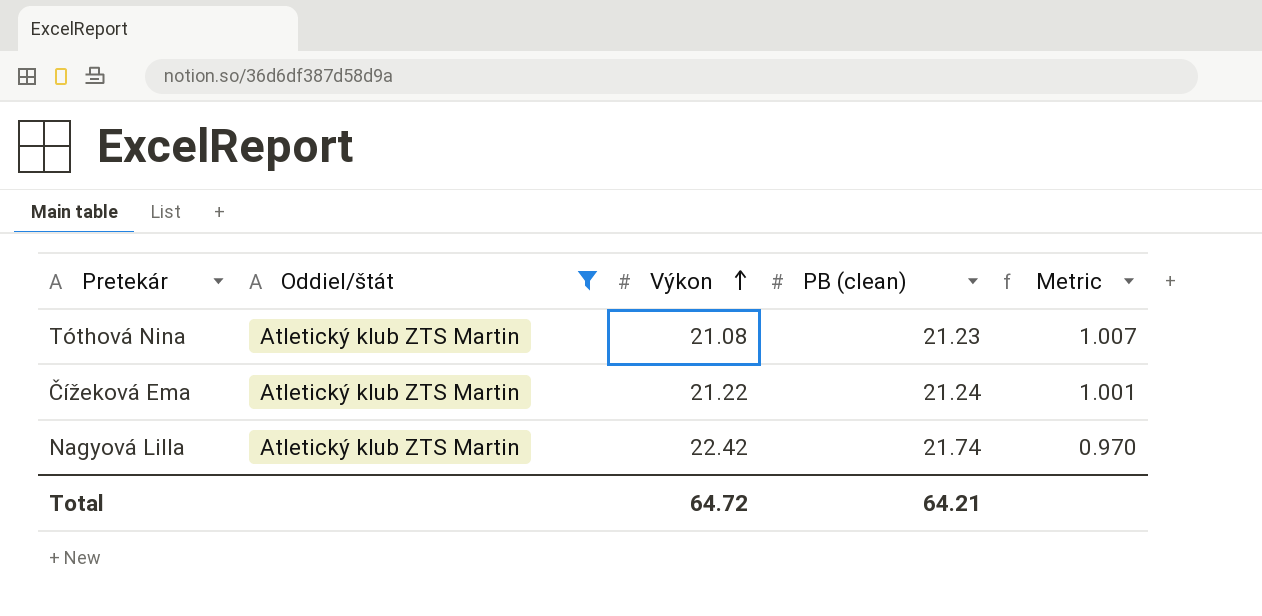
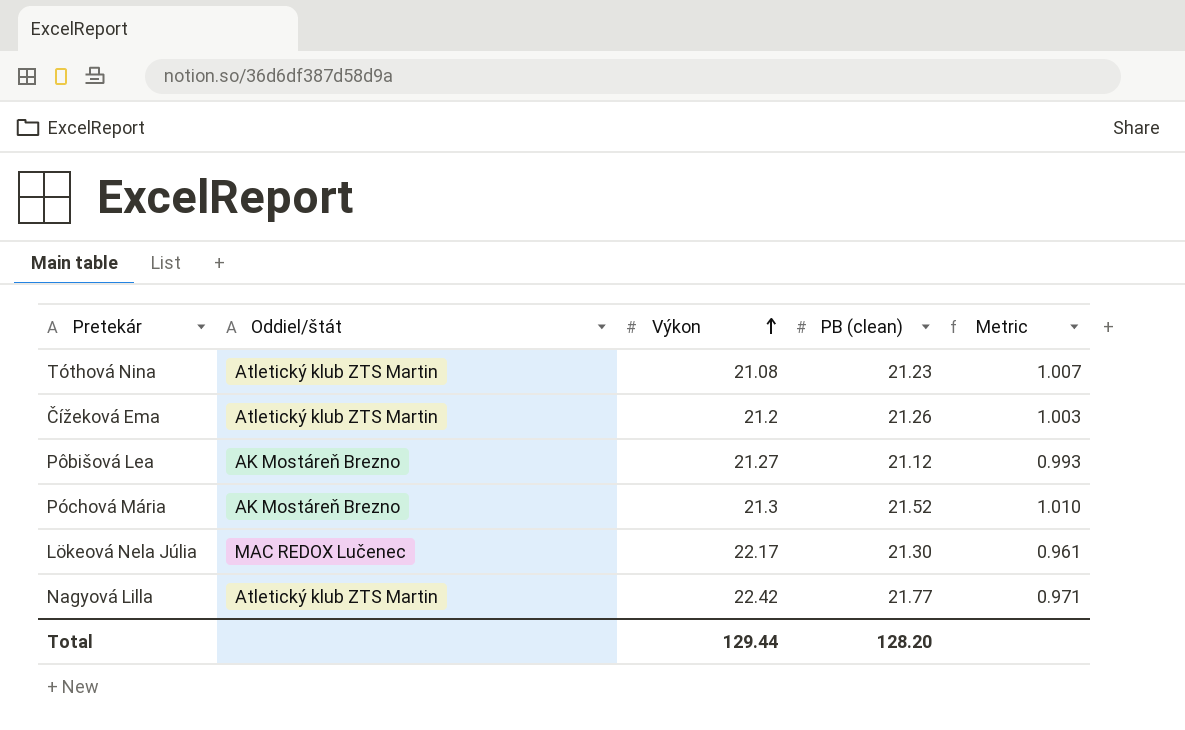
filter: Oddiel/štát = Atletický klub ZTS Martin -> none
Čížeková Ema | Výkon: 21.22 -> 21.2
Čížeková Ema | PB (clean): 21.24 -> 21.26
Čížeková Ema | Metric: 1.001 -> 1.003
Nagyová Lilla | PB (clean): 21.74 -> 21.77
Nagyová Lilla | Metric: 0.970 -> 0.971
Total | Výkon: 64.72 -> 129.44
Total | PB (clean): 64.21 -> 128.20

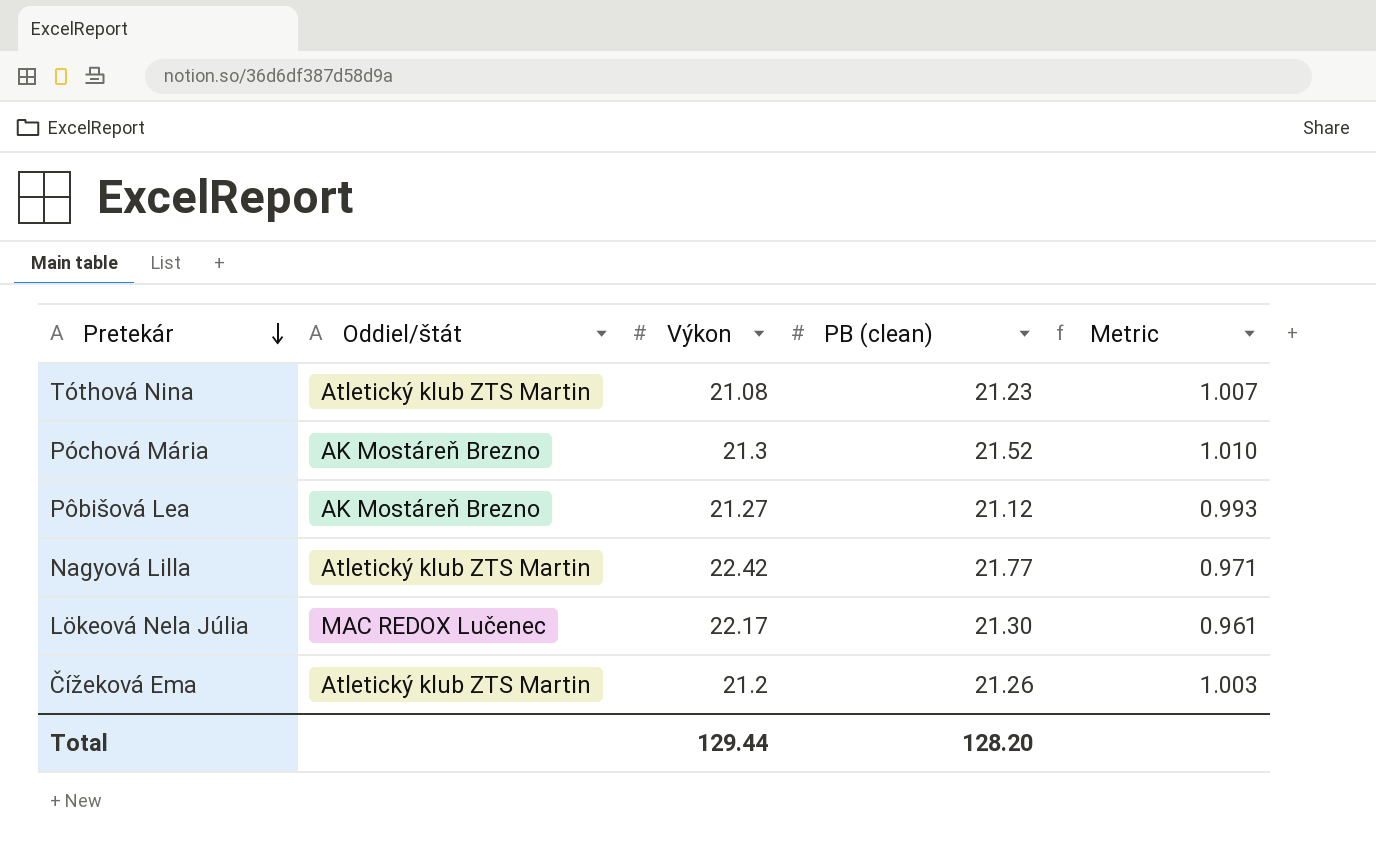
row order: Výkon ascending -> Pretekár descending

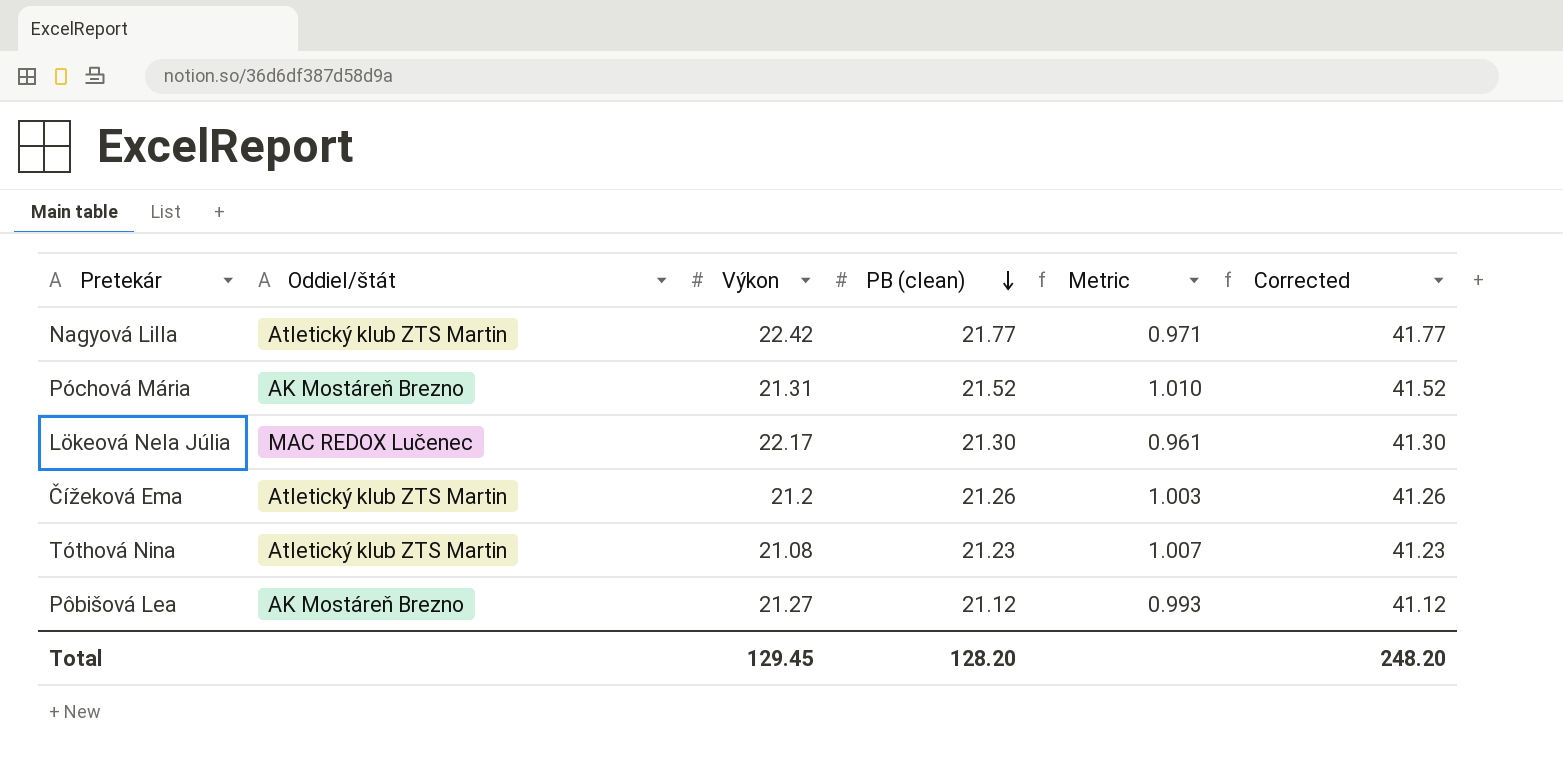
row order: Pretekár descending -> PB (clean) descending
column Corrected | formula: none -> [PB (clean)] + 20
Póchová Mária | Výkon: 21.3 -> 21.31
Total | Výkon: 129.44 -> 129.45

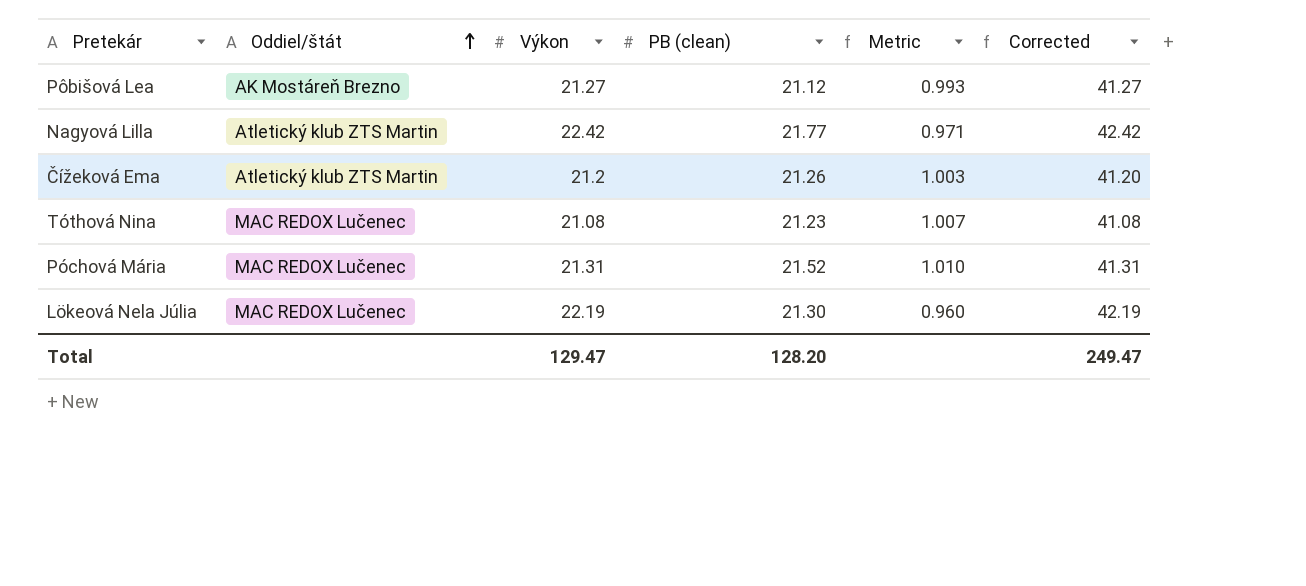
row order: PB (clean) descending -> Oddiel/štát ascending
column Corrected | formula: [PB (clean)] + 20 -> [Výkon] + 20
Tóthová Nina | Oddiel/štát: Atletický klub ZTS Martin -> MAC REDOX Lučenec
Póchová Mária | Oddiel/štát: AK Mostáreň Brezno -> MAC REDOX Lučenec
Lökeová Nela Júlia | Výkon: 22.17 -> 22.19
Lökeová Nela Júlia | Metric: 0.961 -> 0.960
Total | Výkon: 129.45 -> 129.47
Total | Corrected: 248.20 -> 249.47

